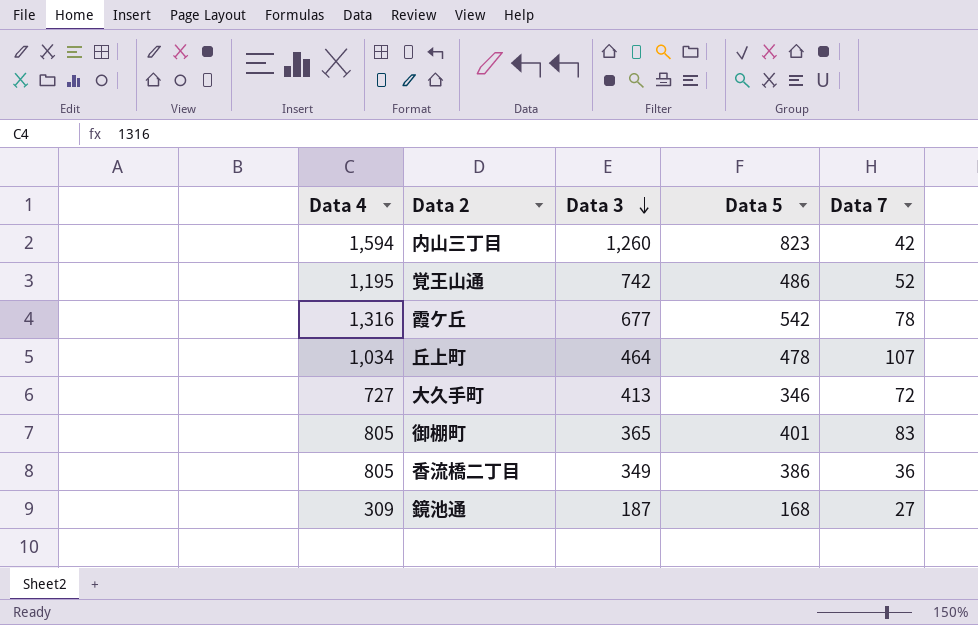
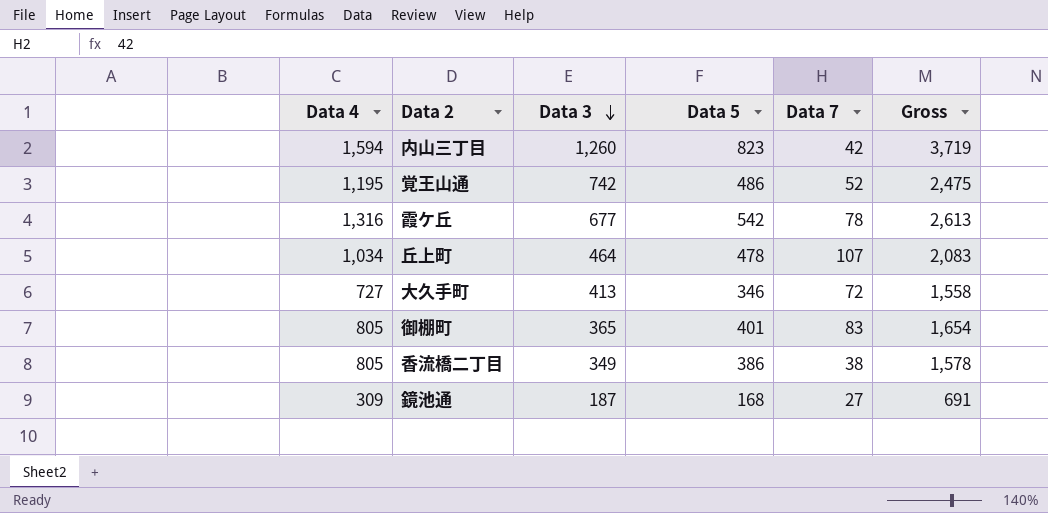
column Gross | formula: none -> [Data 4] + [Data 3] + [Data 5] + [Data 7]
香流橋二丁目 | Data 7: 36 -> 38

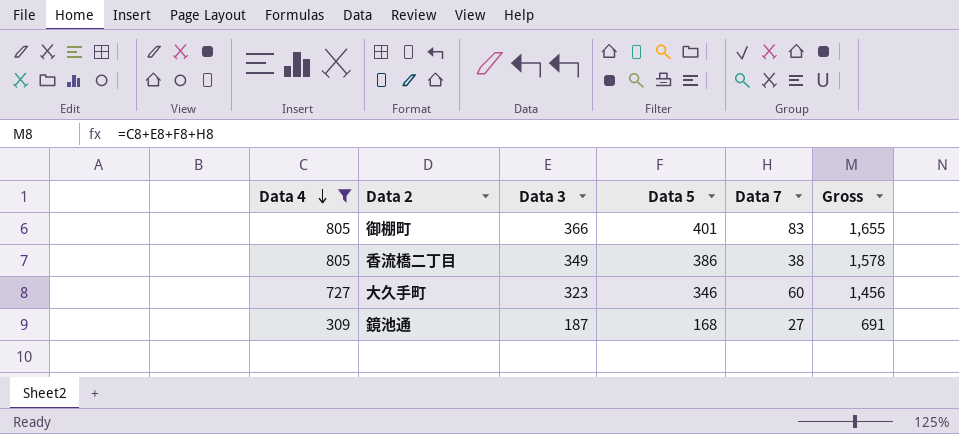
filter: none -> Data 4 <= 805
row order: Data 3 descending -> Data 4 descending
御棚町 | Data 3: 365 -> 366
御棚町 | Gross: 1,654 -> 1,655
大久手町 | Data 3: 413 -> 323
大久手町 | Data 7: 72 -> 60
大久手町 | Gross: 1,558 -> 1,456

